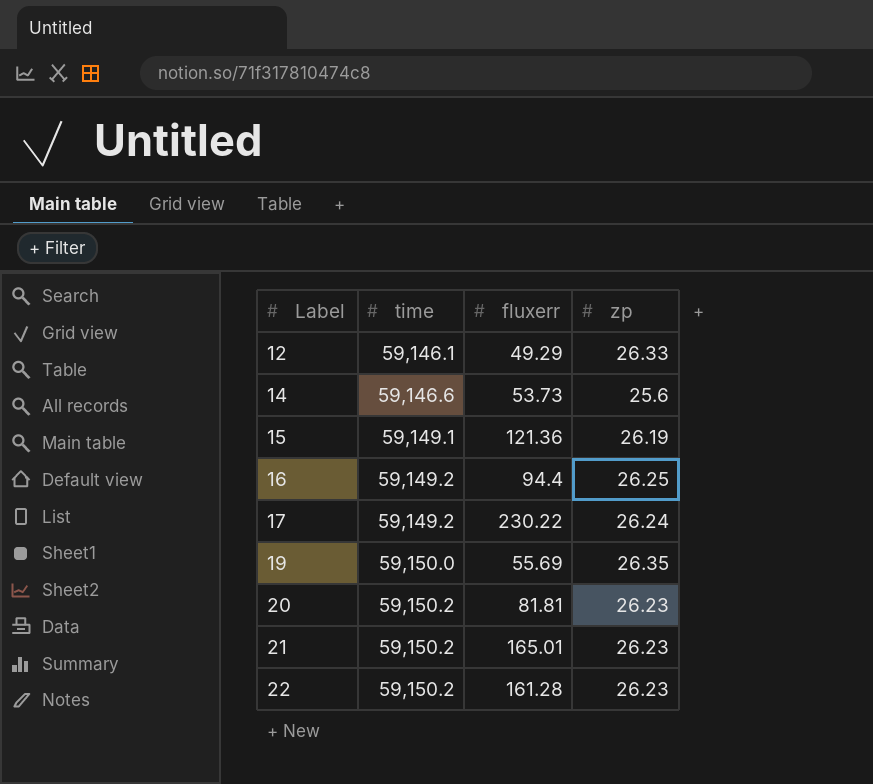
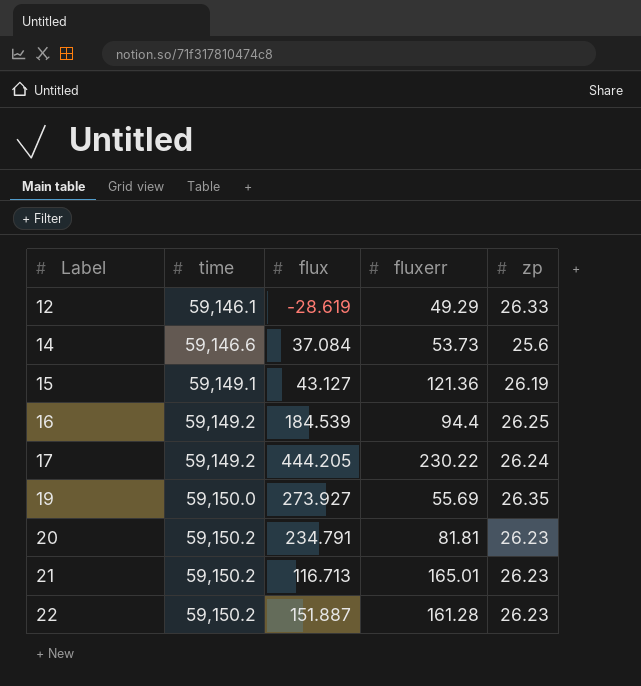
column flux | position: none -> 3

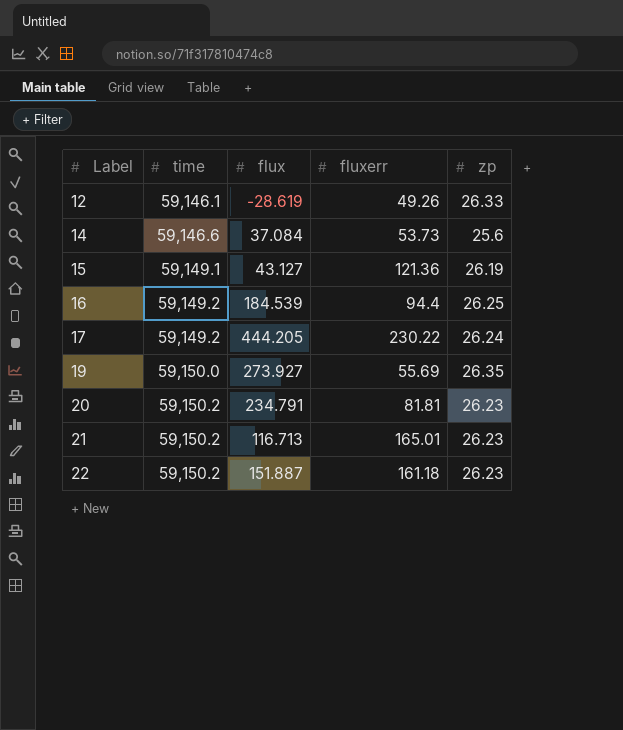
12 | fluxerr: 49.29 -> 49.26
22 | fluxerr: 161.28 -> 161.18

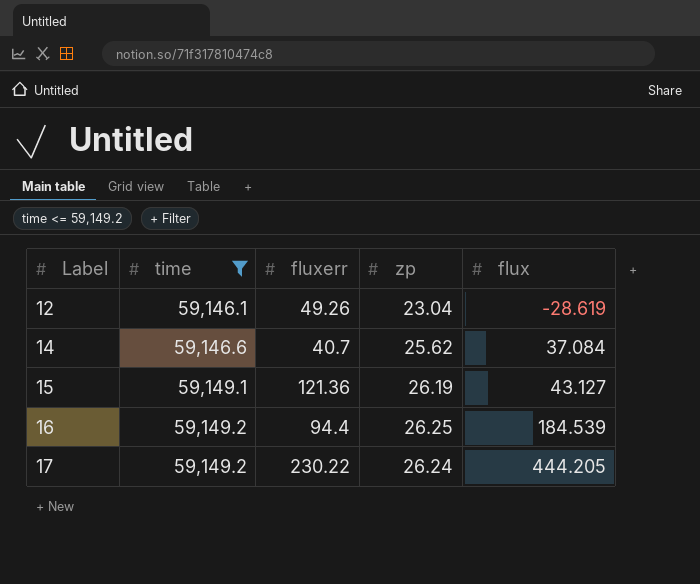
filter: none -> time <= 59,149.2
column flux | position: 3 -> 5
12 | zp: 26.33 -> 23.04
14 | fluxerr: 53.73 -> 40.7
14 | zp: 25.6 -> 25.62

